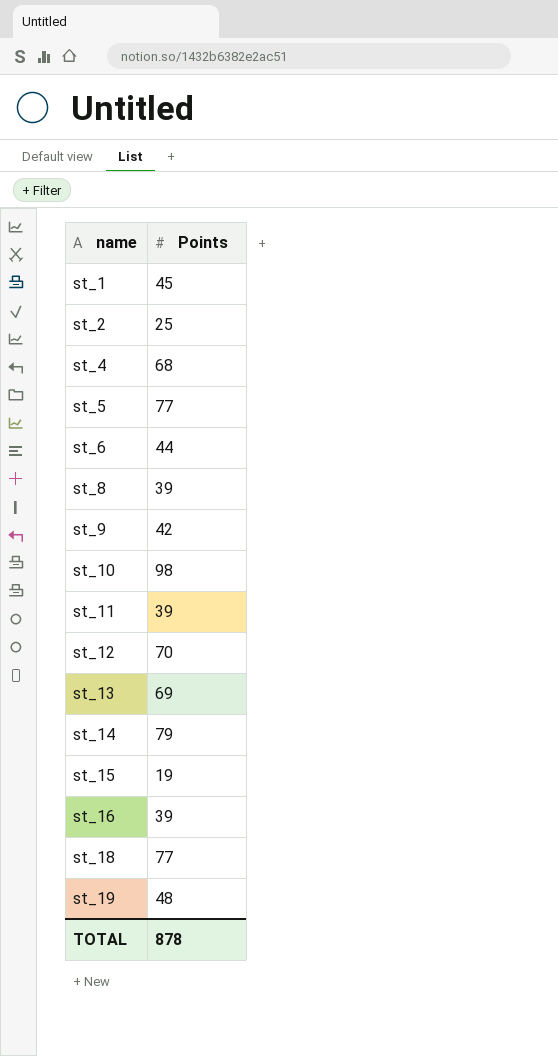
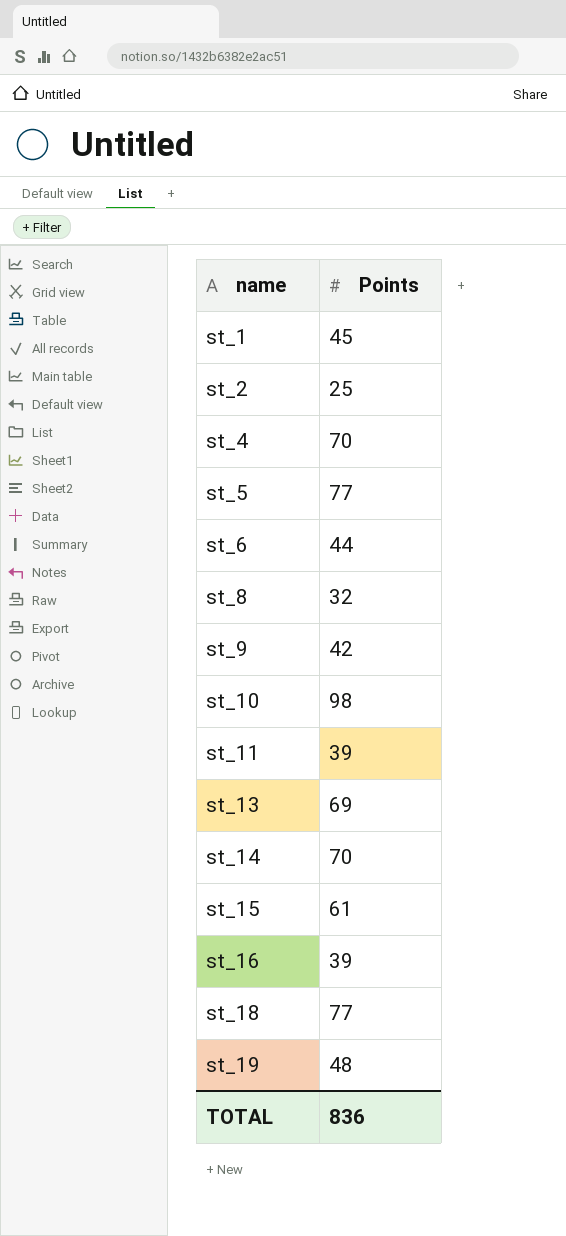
row st_12: 70 -> none
st_4 | Points: 68 -> 70
st_8 | Points: 39 -> 32
st_14 | Points: 79 -> 70
st_15 | Points: 19 -> 61
TOTAL | Points: 878 -> 836

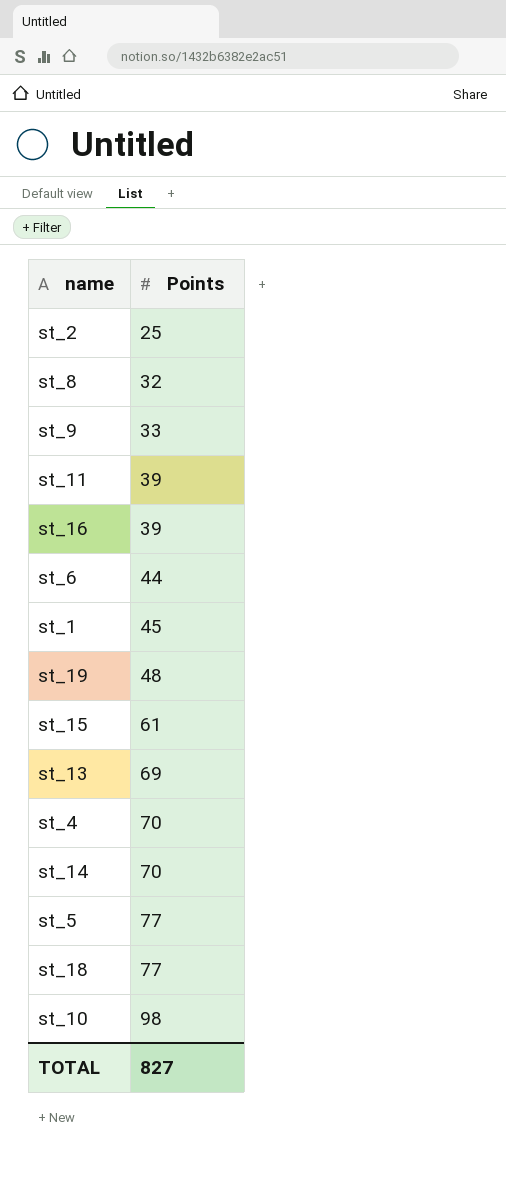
row order: name ascending -> Points ascending
st_9 | Points: 42 -> 33
TOTAL | Points: 836 -> 827

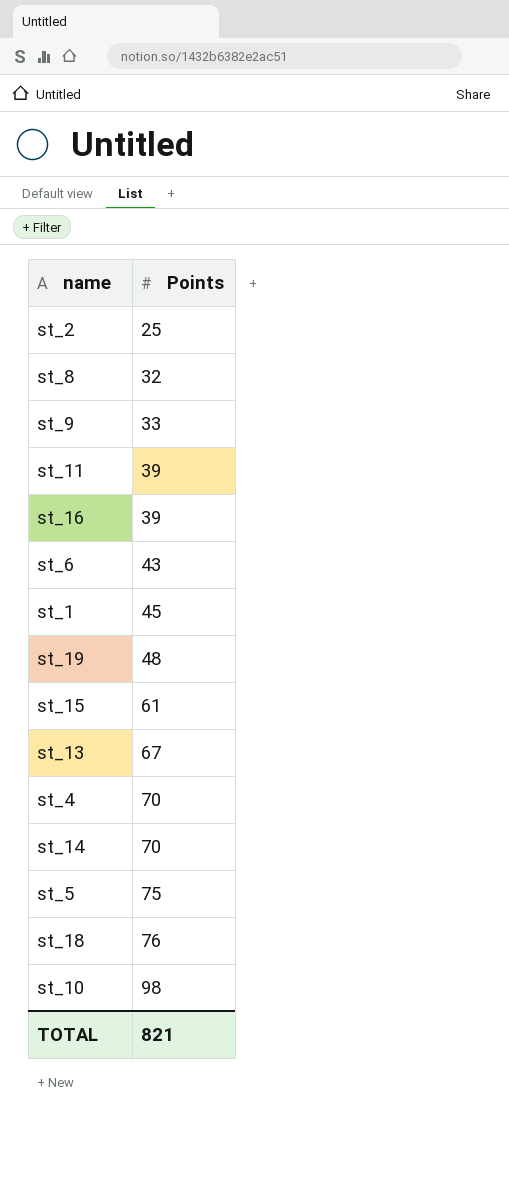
st_6 | Points: 44 -> 43
st_13 | Points: 69 -> 67
st_5 | Points: 77 -> 75
st_18 | Points: 77 -> 76
TOTAL | Points: 827 -> 821

